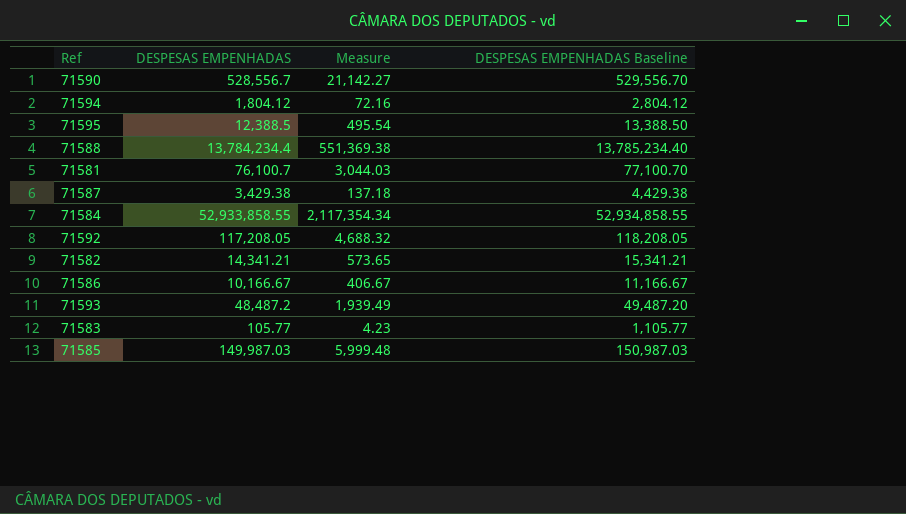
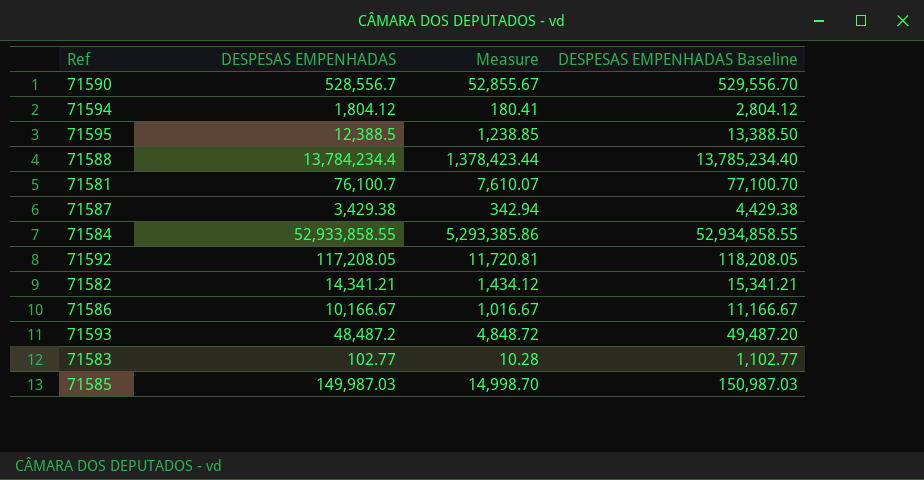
column Measure | formula: [DESPESAS EMPENHADAS] * 0.04 -> [DESPESAS EMPENHADAS] * 0.1
71583 | DESPESAS EMPENHADAS: 105.77 -> 102.77
71583 | DESPESAS EMPENHADAS Baseline: 1,105.77 -> 1,102.77

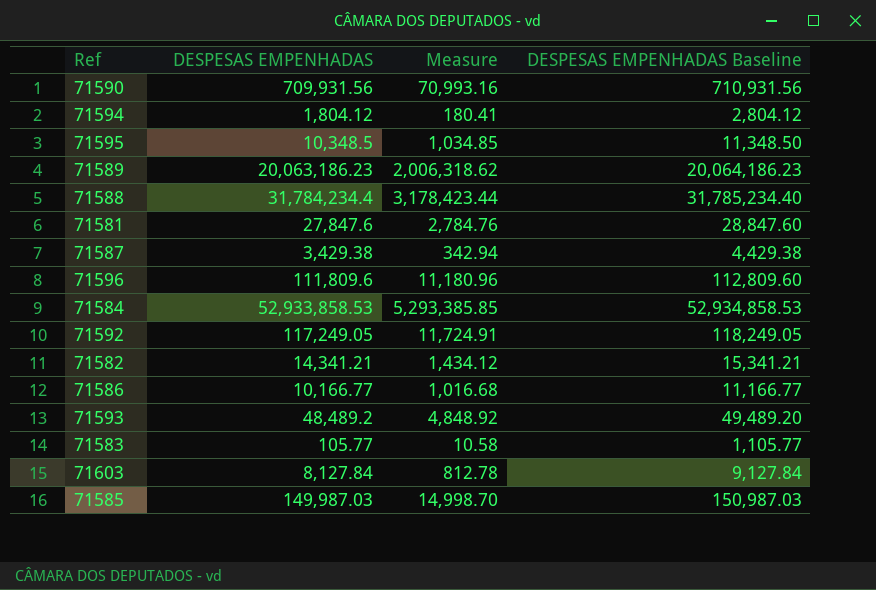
71590 | DESPESAS EMPENHADAS: 528,556.7 -> 709,931.56
71590 | Measure: 52,855.67 -> 70,993.16
71590 | DESPESAS EMPENHADAS Baseline: 529,556.70 -> 710,931.56
71595 | DESPESAS EMPENHADAS: 12,388.5 -> 10,348.5
71595 | Measure: 1,238.85 -> 1,034.85
71595 | DESPESAS EMPENHADAS Baseline: 13,388.50 -> 11,348.50
row 71589: none -> 20,063,186.23 | 2,006,318.62 | 20,064,186.23
71588 | DESPESAS EMPENHADAS: 13,784,234.4 -> 31,784,234.4
71588 | Measure: 1,378,423.44 -> 3,178,423.44
71588 | DESPESAS EMPENHADAS Baseline: 13,785,234.40 -> 31,785,234.40
71581 | DESPESAS EMPENHADAS: 76,100.7 -> 27,847.6
71581 | Measure: 7,610.07 -> 2,784.76
71581 | DESPESAS EMPENHADAS Baseline: 77,100.70 -> 28,847.60
row 71596: none -> 111,809.6 | 11,180.96 | 112,809.60
71584 | DESPESAS EMPENHADAS: 52,933,858.55 -> 52,933,858.53
71584 | Measure: 5,293,385.86 -> 5,293,385.85
71584 | DESPESAS EMPENHADAS Baseline: 52,934,858.55 -> 52,934,858.53
71592 | DESPESAS EMPENHADAS: 117,208.05 -> 117,249.05
71592 | Measure: 11,720.81 -> 11,724.91
71592 | DESPESAS EMPENHADAS Baseline: 118,208.05 -> 118,249.05
71586 | DESPESAS EMPENHADAS: 10,166.67 -> 10,166.77
71586 | Measure: 1,016.67 -> 1,016.68
71586 | DESPESAS EMPENHADAS Baseline: 11,166.67 -> 11,166.77
71593 | DESPESAS EMPENHADAS: 48,487.2 -> 48,489.2
71593 | Measure: 4,848.72 -> 4,848.92
71593 | DESPESAS EMPENHADAS Baseline: 49,487.20 -> 49,489.20
71583 | DESPESAS EMPENHADAS: 102.77 -> 105.77
71583 | Measure: 10.28 -> 10.58
71583 | DESPESAS EMPENHADAS Baseline: 1,102.77 -> 1,105.77
row 71603: none -> 8,127.84 | 812.78 | 9,127.84

